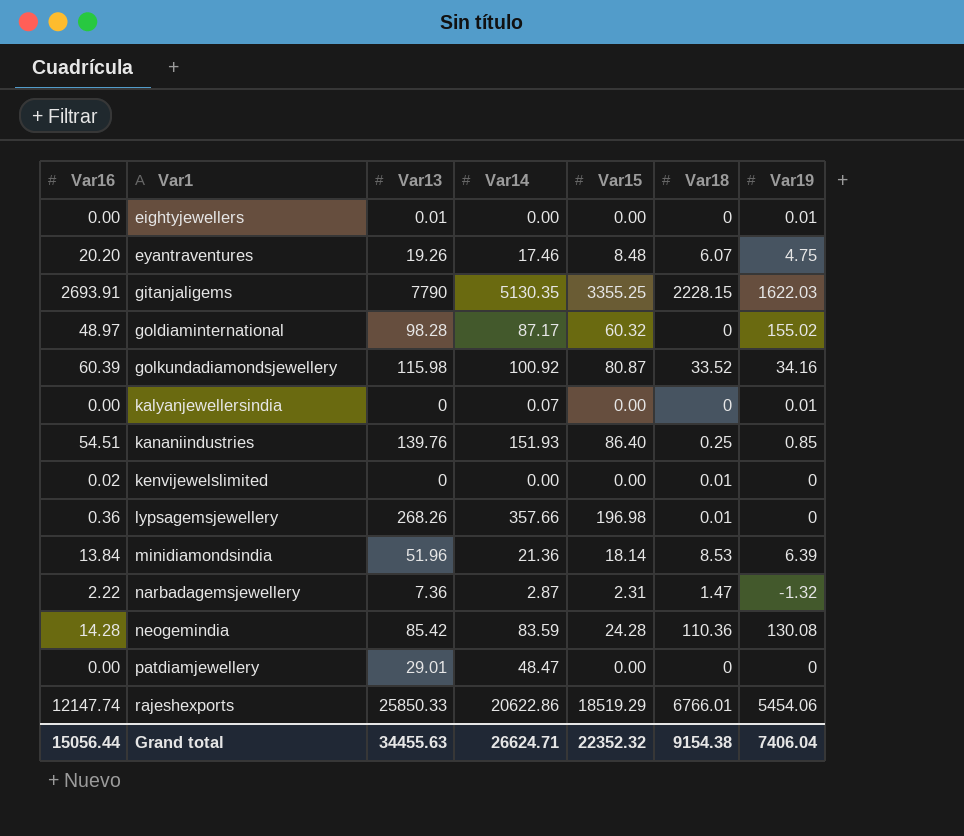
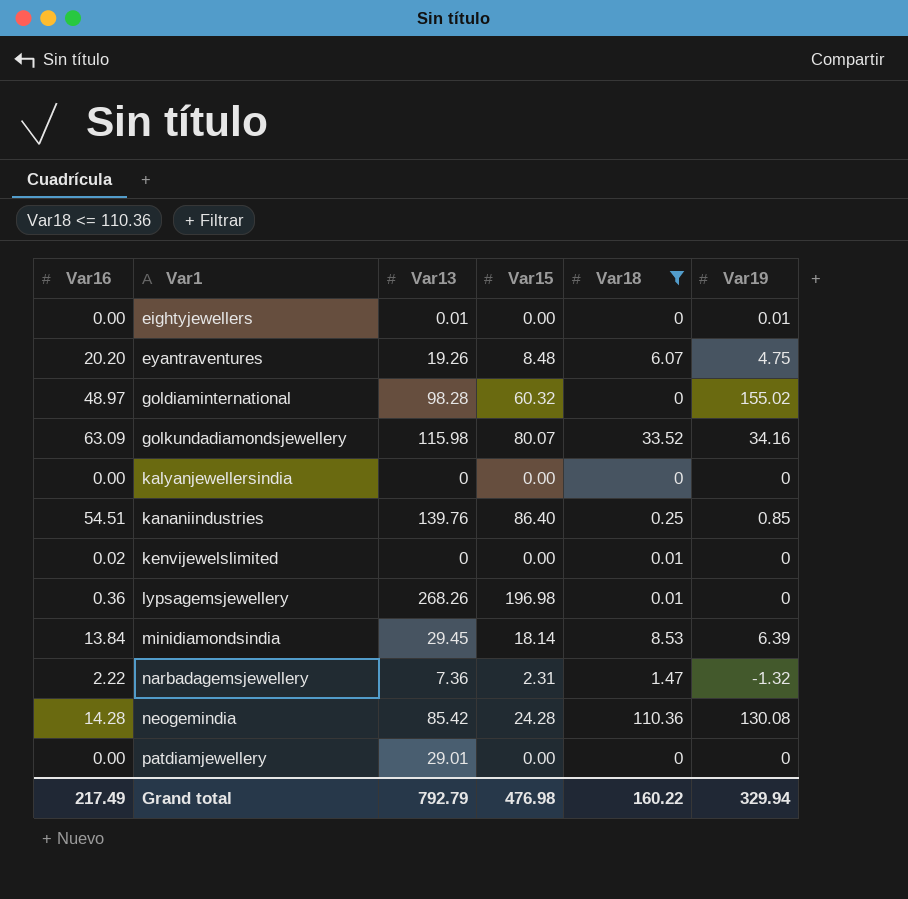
filter: none -> Var18 <= 110.36
column Var14 | position: 4 -> none
golkundadiamondsjewellery | Var16: 60.39 -> 63.09
golkundadiamondsjewellery | Var15: 80.87 -> 80.07
kalyanjewellersindia | Var19: 0.01 -> 0
minidiamondsindia | Var13: 51.96 -> 29.45
Grand total | Var16: 15056.44 -> 217.49
Grand total | Var13: 34455.63 -> 792.79
Grand total | Var15: 22352.32 -> 476.98
Grand total | Var18: 9154.38 -> 160.22
Grand total | Var19: 7406.04 -> 329.94

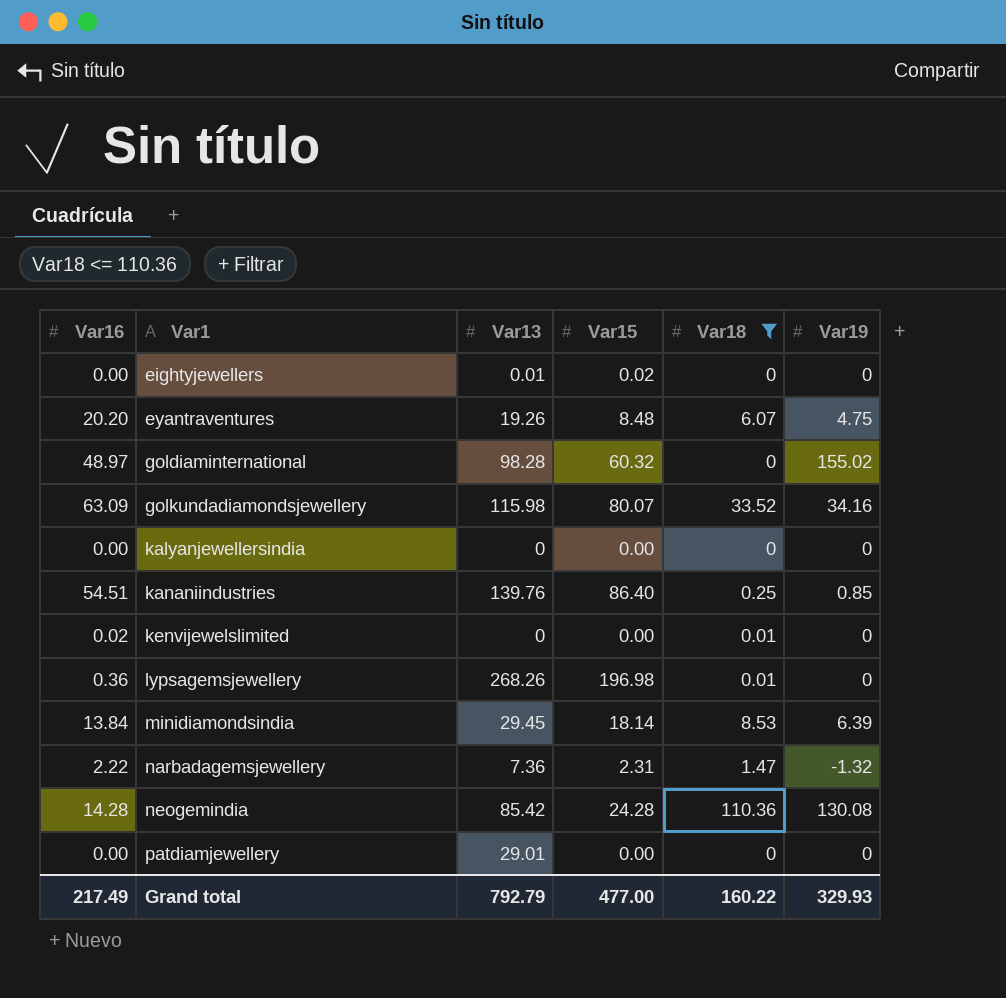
eightyjewellers | Var15: 0.00 -> 0.02
eightyjewellers | Var19: 0.01 -> 0
Grand total | Var15: 476.98 -> 477.00
Grand total | Var19: 329.94 -> 329.93

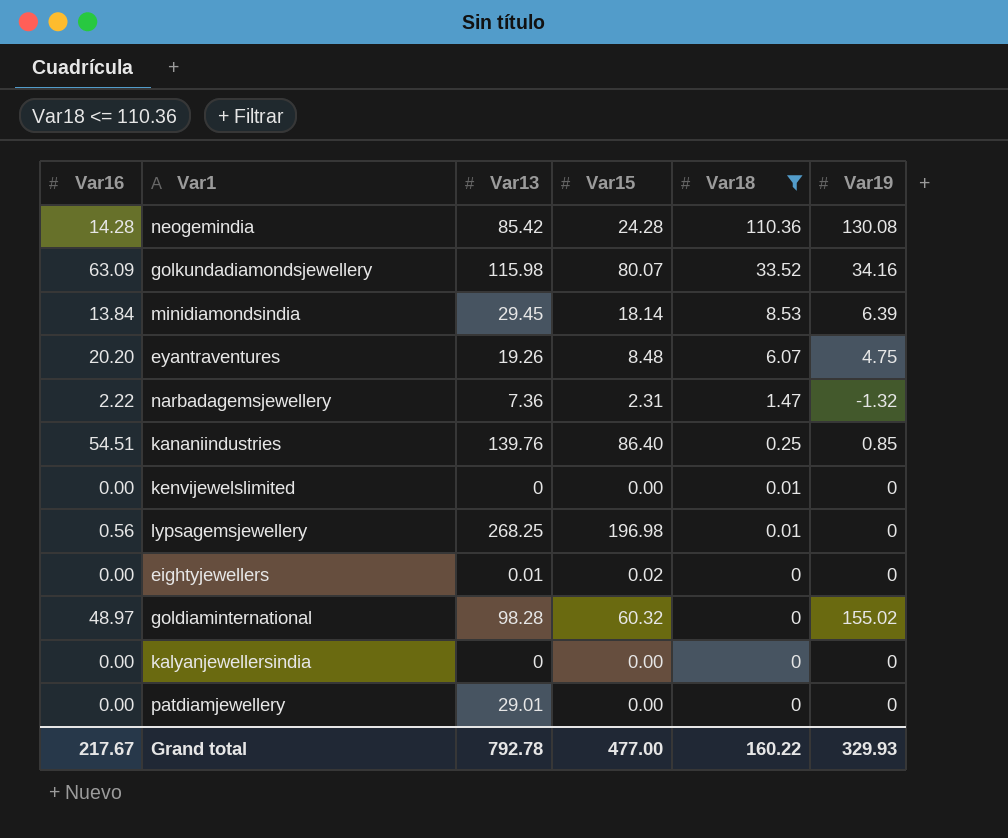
row order: Var1 ascending -> Var18 descending
kenvijewelslimited | Var16: 0.02 -> 0.00
lypsagemsjewellery | Var16: 0.36 -> 0.56
lypsagemsjewellery | Var13: 268.26 -> 268.25
Grand total | Var16: 217.49 -> 217.67
Grand total | Var13: 792.79 -> 792.78

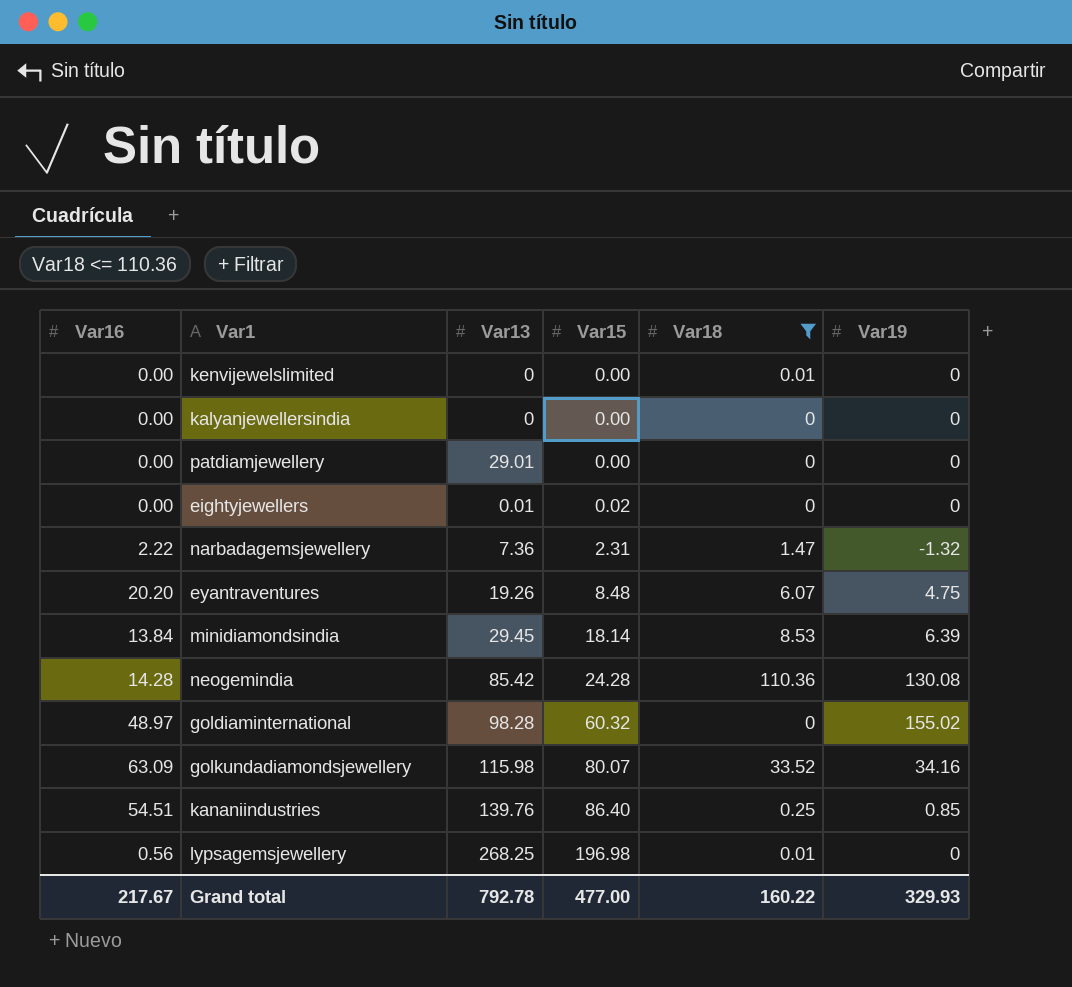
row order: Var18 descending -> Var15 ascending

